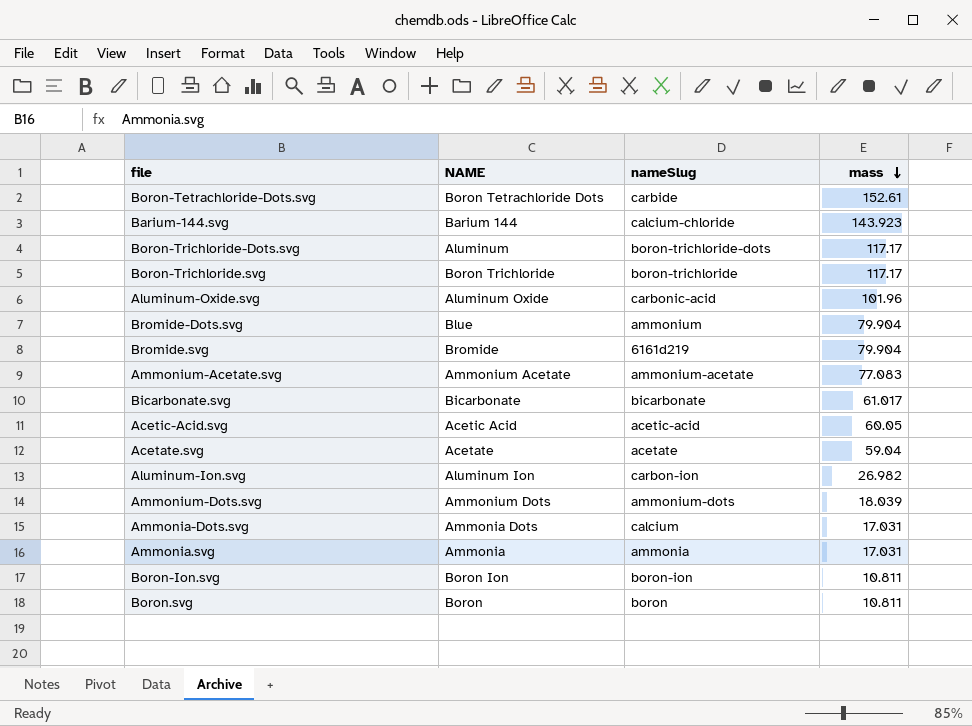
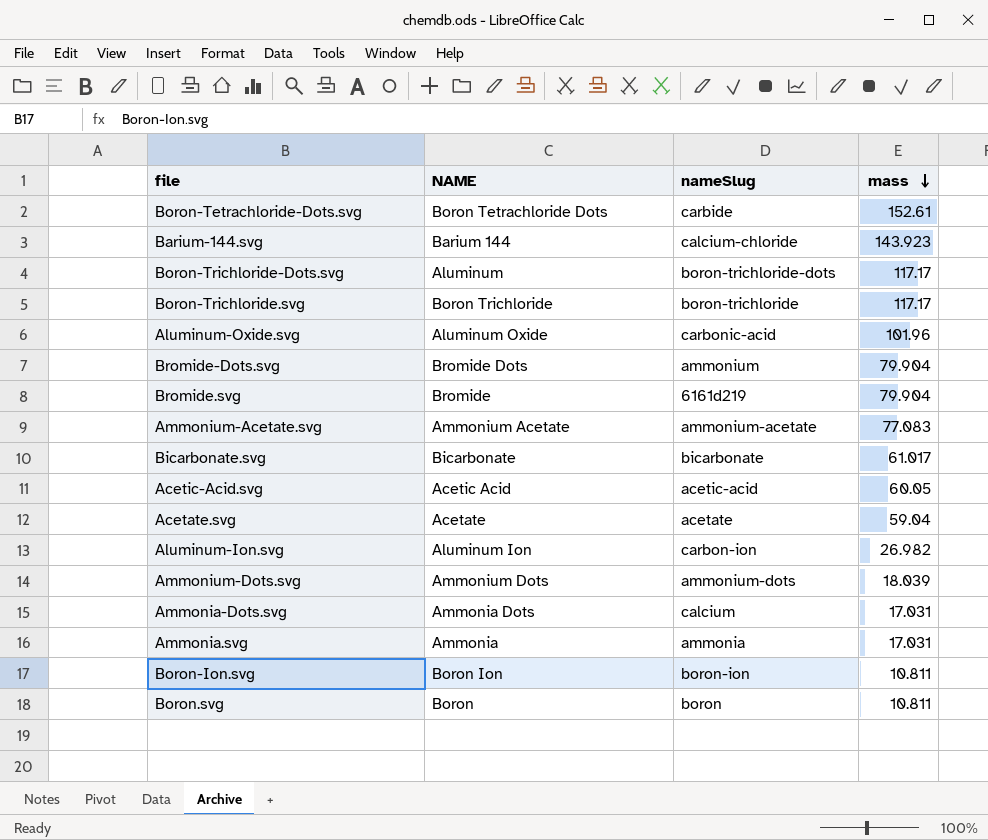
Bromide-Dots.svg | NAME: Blue -> Bromide Dots

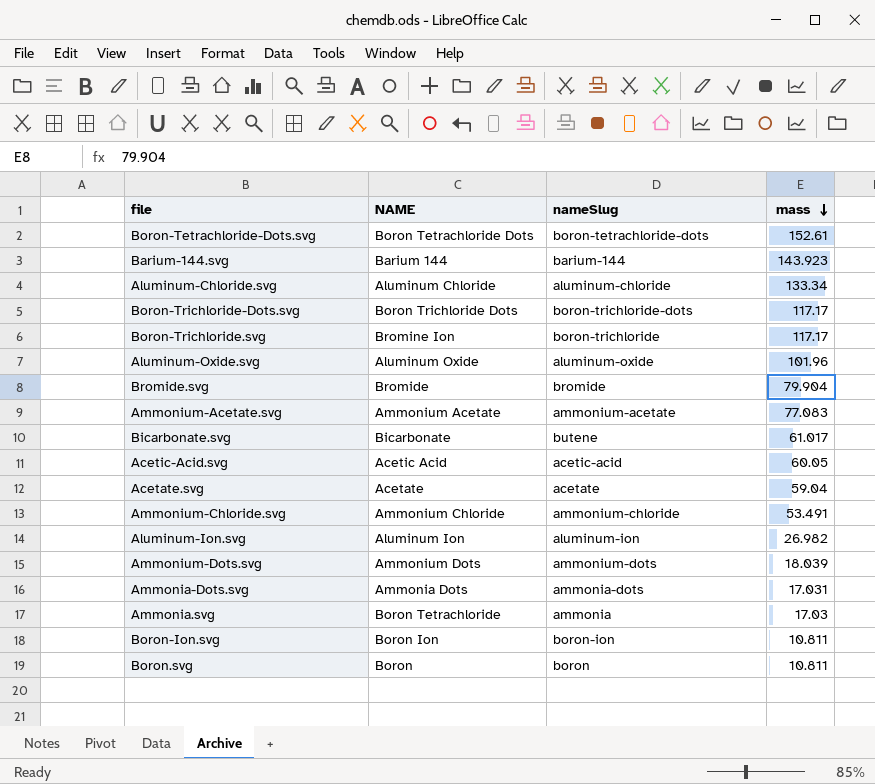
row Bromide-Dots.svg: Bromide Dots | ammonium | 79.904 -> none
Boron-Tetrachloride-Dots.svg | nameSlug: carbide -> boron-tetrachloride-dots
Barium-144.svg | nameSlug: calcium-chloride -> barium-144
row Aluminum-Chloride.svg: none -> Aluminum Chloride | aluminum-chloride | 133.34
Boron-Trichloride-Dots.svg | NAME: Aluminum -> Boron Trichloride Dots
Boron-Trichloride.svg | NAME: Boron Trichloride -> Bromine Ion
Aluminum-Oxide.svg | nameSlug: carbonic-acid -> aluminum-oxide
Bromide.svg | nameSlug: 6161d219 -> bromide
Bicarbonate.svg | nameSlug: bicarbonate -> butene
row Ammonium-Chloride.svg: none -> Ammonium Chloride | ammonium-chloride | 53.491
Aluminum-Ion.svg | nameSlug: carbon-ion -> aluminum-ion
Ammonia-Dots.svg | nameSlug: calcium -> ammonia-dots
Ammonia.svg | NAME: Ammonia -> Boron Tetrachloride
Ammonia.svg | mass: 17.031 -> 17.03

